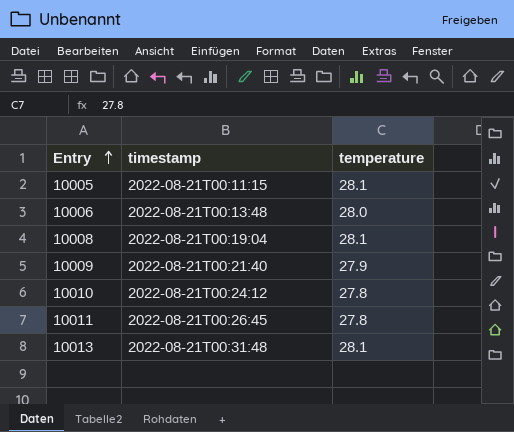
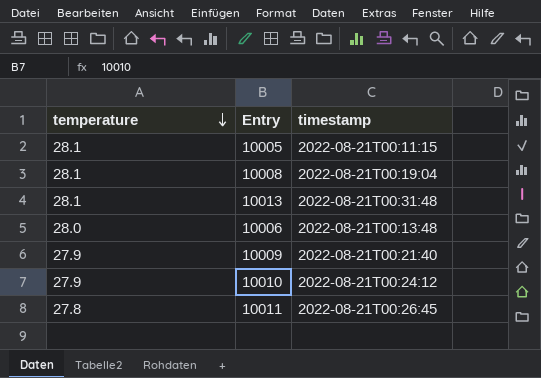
row order: Entry ascending -> temperature descending
column temperature | position: 3 -> 1
10010 | temperature: 27.8 -> 27.9

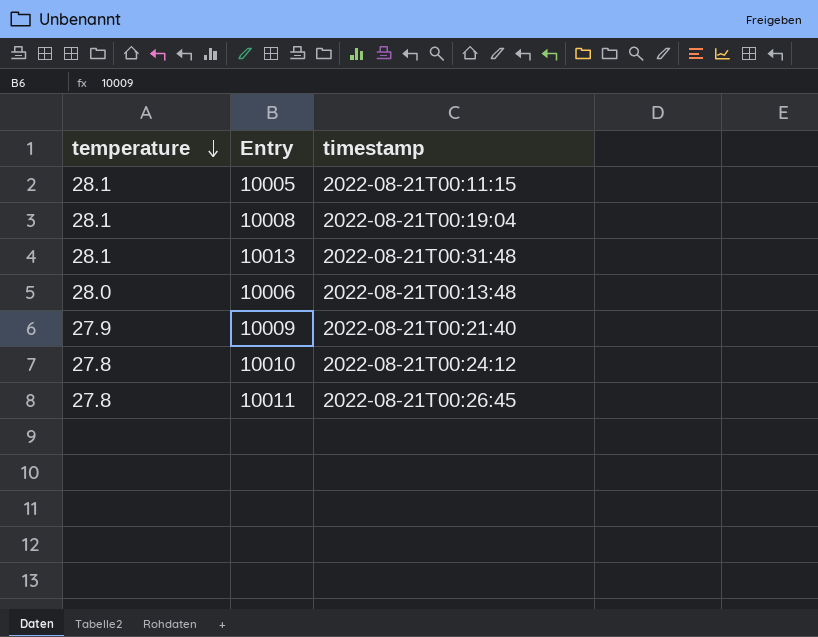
10010 | temperature: 27.9 -> 27.8

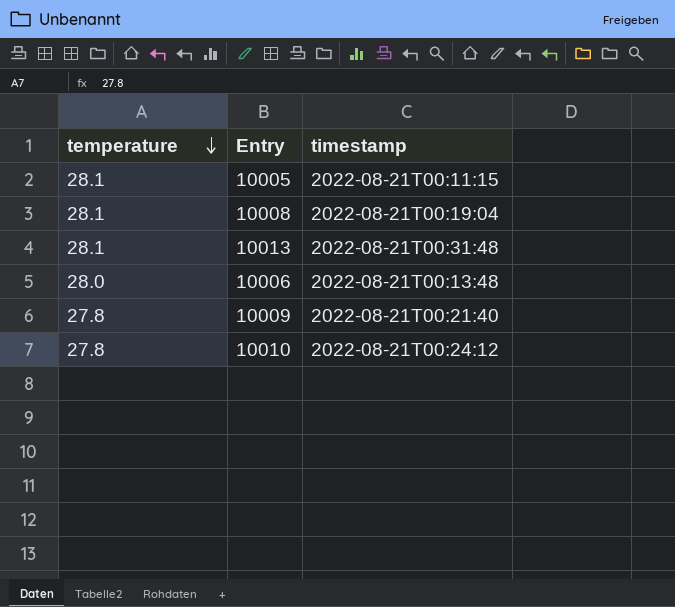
row 10011: 27.8 | 2022-08-21T00:26:45 -> none
10009 | temperature: 27.9 -> 27.8

